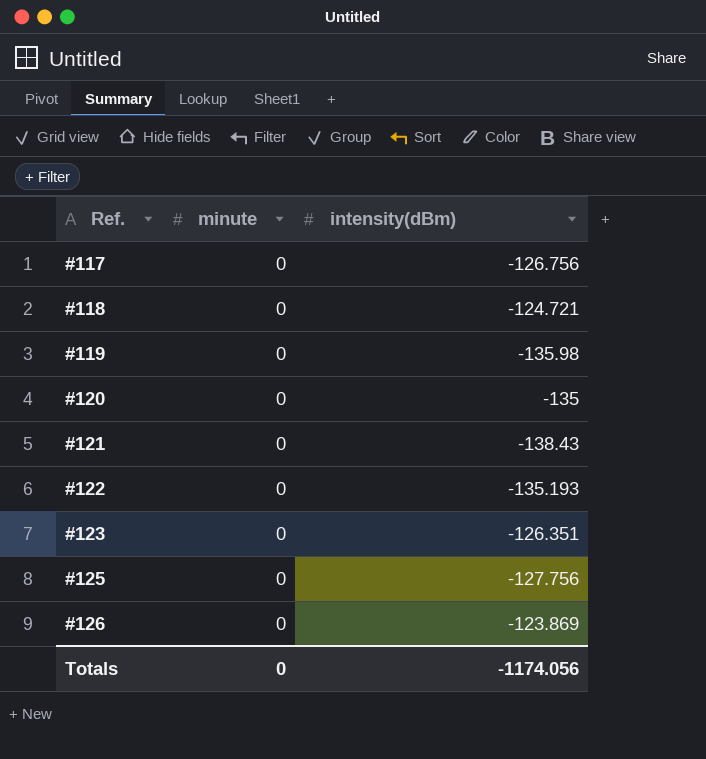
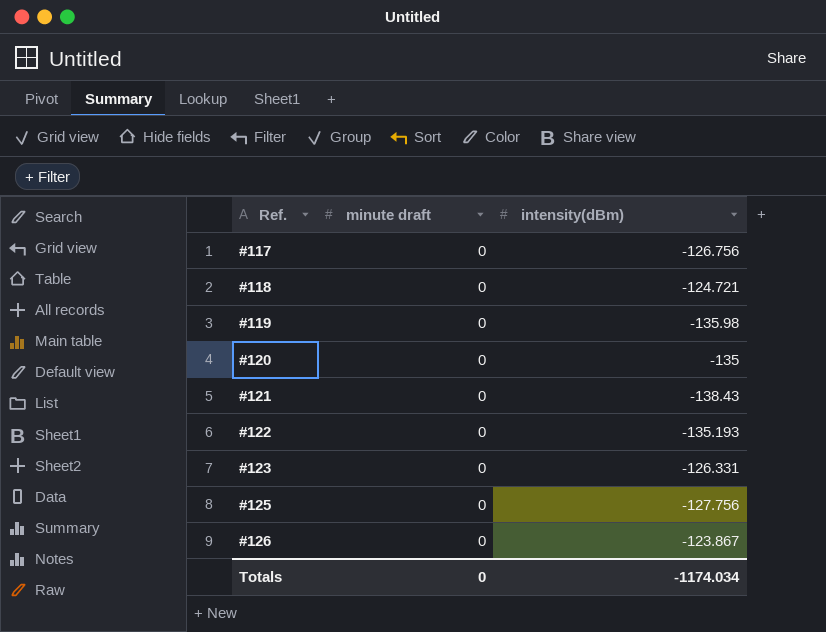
column name: minute -> minute draft
#123 | intensity(dBm): -126.351 -> -126.331
#126 | intensity(dBm): -123.869 -> -123.867
Totals | intensity(dBm): -1174.056 -> -1174.034

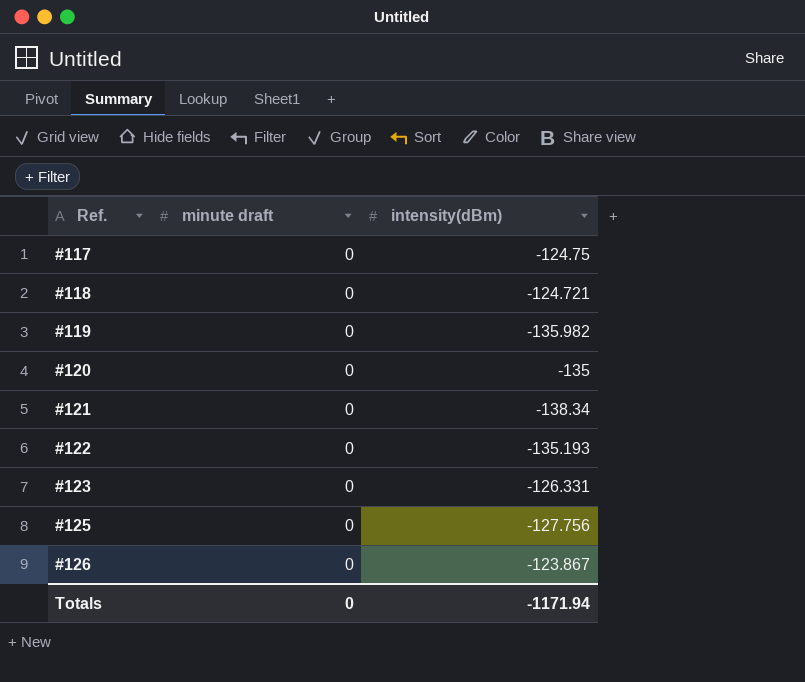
#117 | intensity(dBm): -126.756 -> -124.75
#119 | intensity(dBm): -135.98 -> -135.982
#121 | intensity(dBm): -138.43 -> -138.34
Totals | intensity(dBm): -1174.034 -> -1171.94

